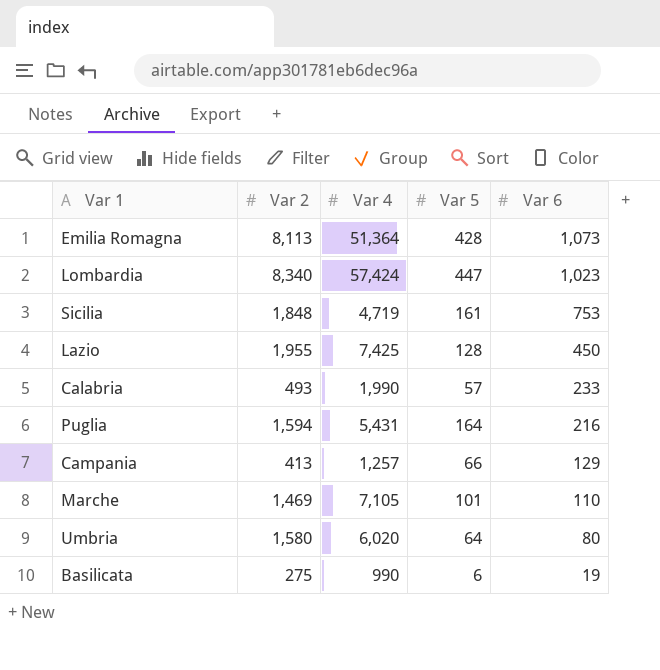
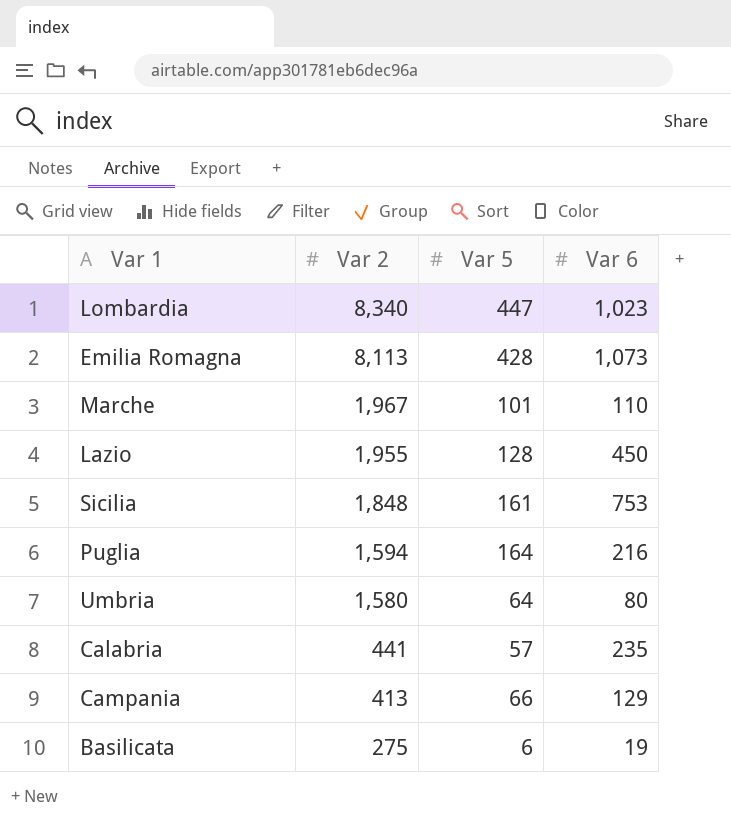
row order: Var 6 descending -> Var 2 descending
column Var 4 | position: 3 -> none
Marche | Var 2: 1,469 -> 1,967
Calabria | Var 2: 493 -> 441
Calabria | Var 6: 233 -> 235

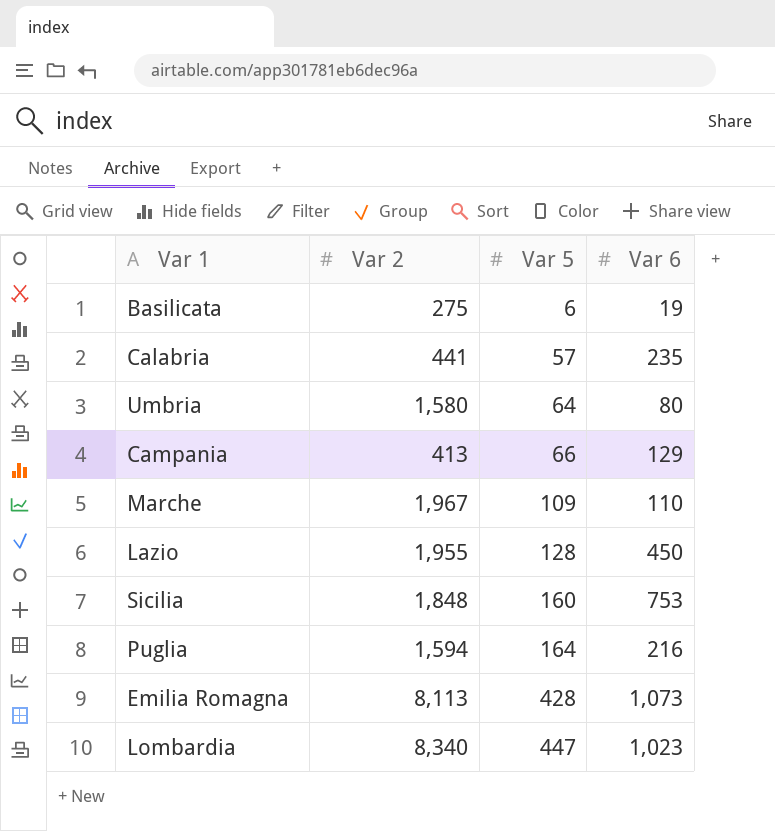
row order: Var 2 descending -> Var 5 ascending
Marche | Var 5: 101 -> 109
Sicilia | Var 5: 161 -> 160

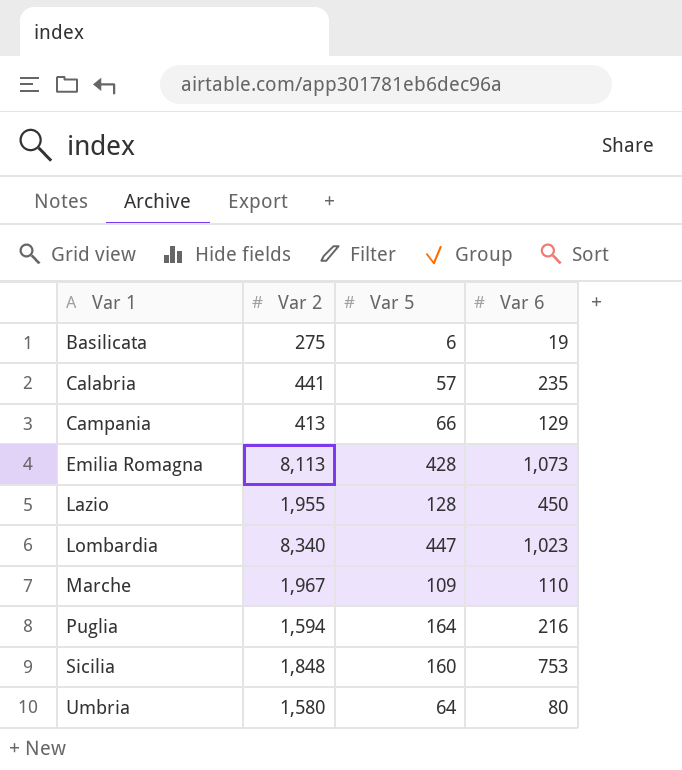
row order: Var 5 ascending -> Var 1 ascending

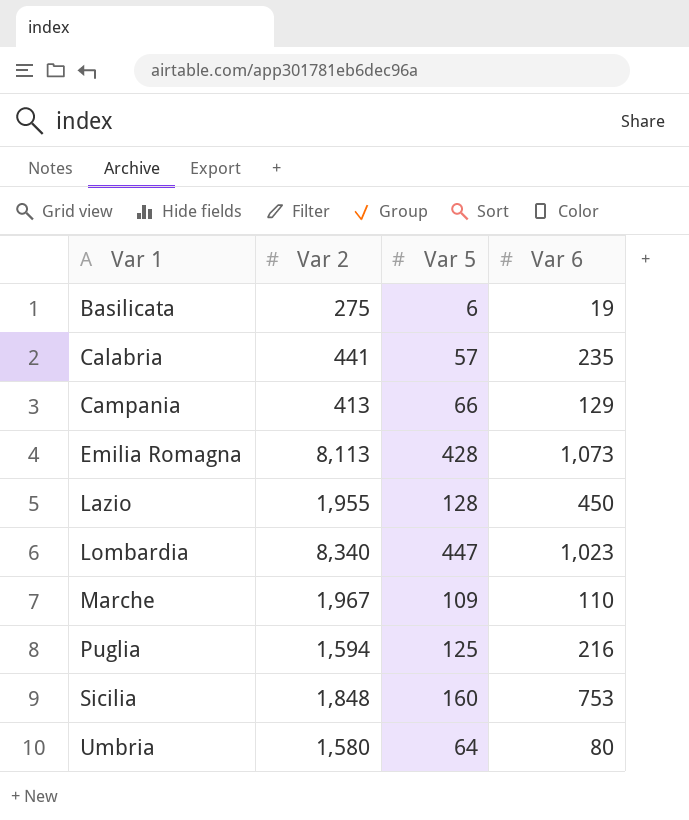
Puglia | Var 5: 164 -> 125

